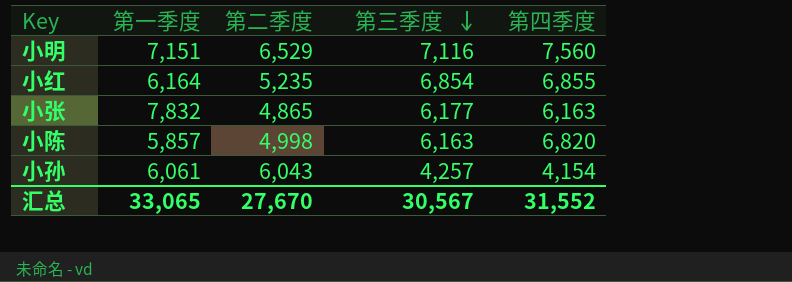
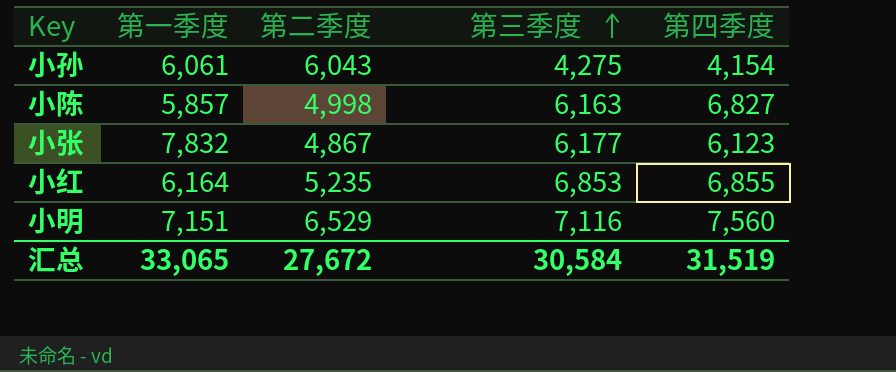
row order: 第三季度 descending -> 第三季度 ascending
小孙 | 第三季度: 4,257 -> 4,275
小陈 | 第四季度: 6,820 -> 6,827
小张 | 第二季度: 4,865 -> 4,867
小张 | 第四季度: 6,163 -> 6,123
小红 | 第三季度: 6,854 -> 6,853
汇总 | 第二季度: 27,670 -> 27,672
汇总 | 第三季度: 30,567 -> 30,584
汇总 | 第四季度: 31,552 -> 31,519

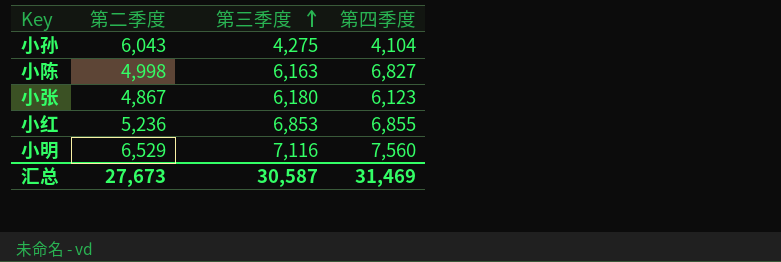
column 第一季度 | position: 2 -> none
小孙 | 第四季度: 4,154 -> 4,104
小张 | 第三季度: 6,177 -> 6,180
小红 | 第二季度: 5,235 -> 5,236
汇总 | 第二季度: 27,672 -> 27,673
汇总 | 第三季度: 30,584 -> 30,587
汇总 | 第四季度: 31,519 -> 31,469

